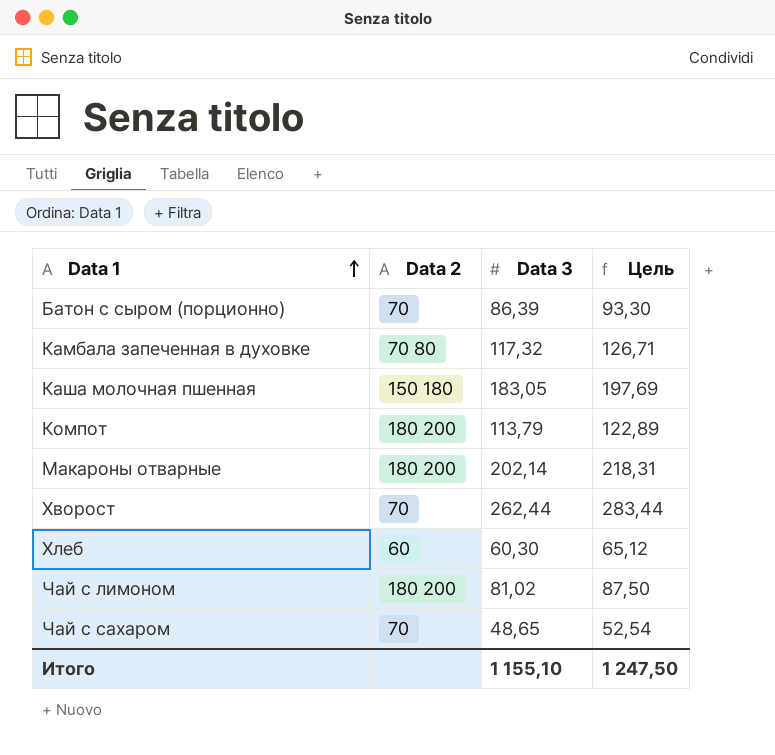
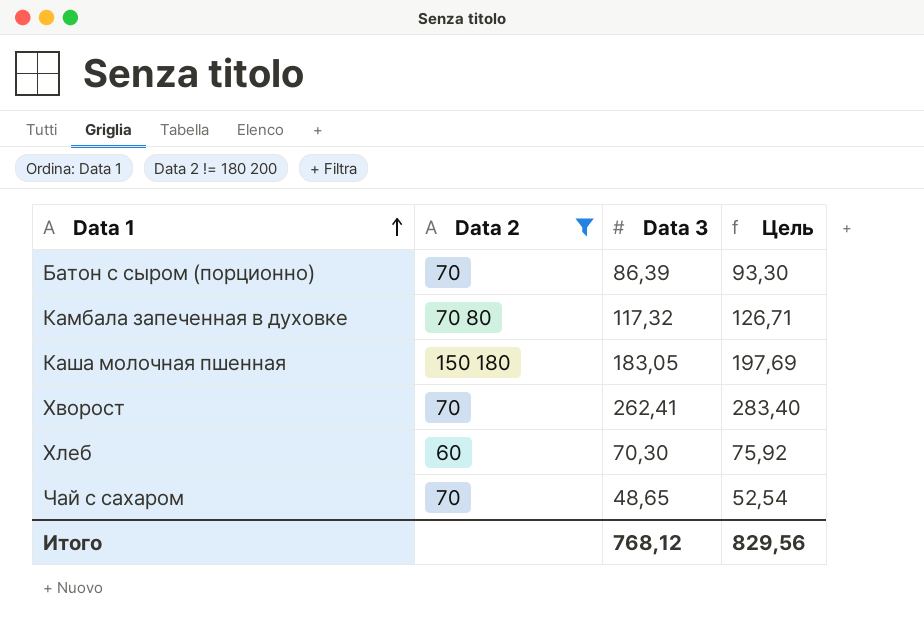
filter: none -> Data 2 != 180 200
Хворост | Data 3: 262,44 -> 262,41
Хворост | Цель: 283,44 -> 283,40
Хлеб | Data 3: 60,30 -> 70,30
Хлеб | Цель: 65,12 -> 75,92
Итого | Data 3: 1 155,10 -> 768,12
Итого | Цель: 1 247,50 -> 829,56

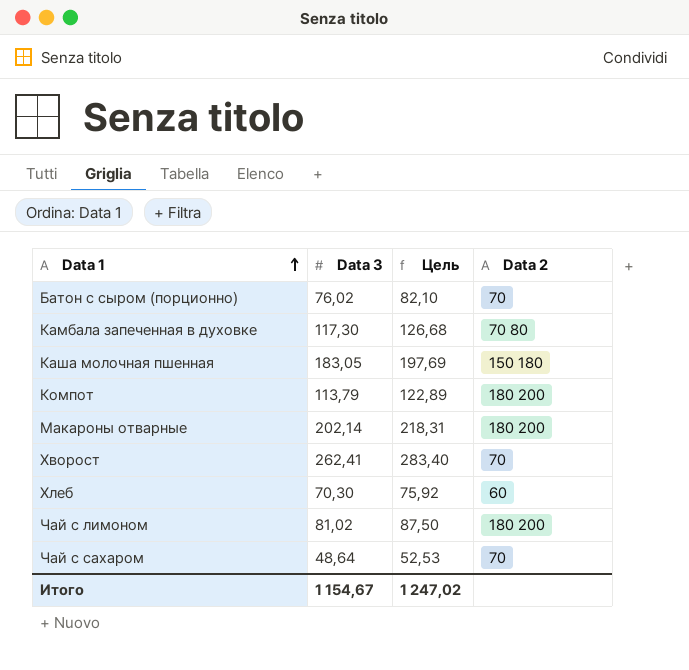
filter: Data 2 != 180 200 -> none
column Data 2 | position: 2 -> 4
Батон с сыром (порционно) | Data 3: 86,39 -> 76,02
Батон с сыром (порционно) | Цель: 93,30 -> 82,10
Камбала запеченная в духовке | Data 3: 117,32 -> 117,30
Камбала запеченная в духовке | Цель: 126,71 -> 126,68
Чай с сахаром | Data 3: 48,65 -> 48,64
Чай с сахаром | Цель: 52,54 -> 52,53
Итого | Data 3: 768,12 -> 1 154,67
Итого | Цель: 829,56 -> 1 247,02

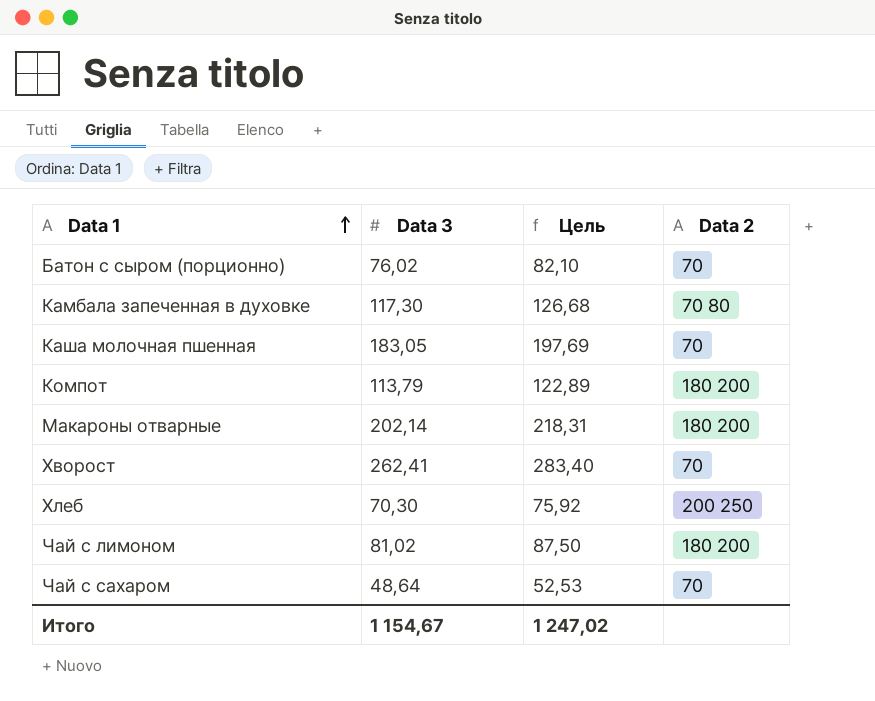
Каша молочная пшенная | Data 2: 150 180 -> 70
Хлеб | Data 2: 60 -> 200 250

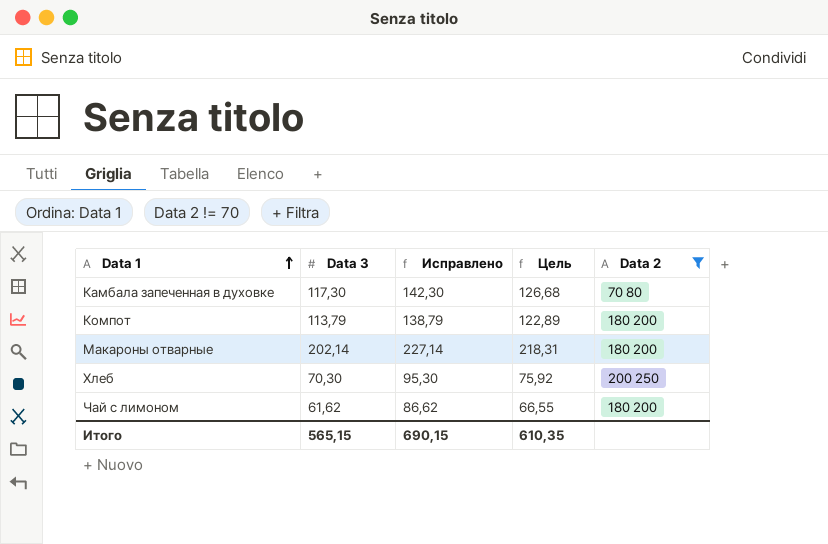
filter: none -> Data 2 != 70
column Исправлено | formula: none -> [Data 3] + 25
Чай с лимоном | Data 3: 81,02 -> 61,62
Чай с лимоном | Цель: 87,50 -> 66,55
Итого | Data 3: 1 154,67 -> 565,15
Итого | Цель: 1 247,02 -> 610,35

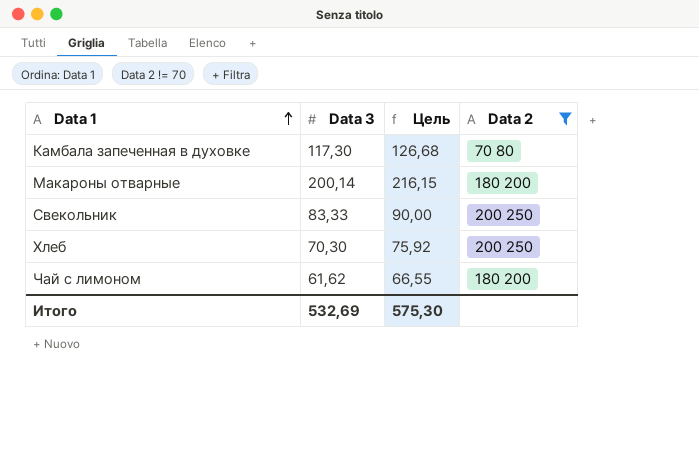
column Исправлено | formula: [Data 3] + 25 -> none
row Компот: 113,79 | 138,79 | 122,89 | 180 200 -> none
Макароны отварные | Data 3: 202,14 -> 200,14
Макароны отварные | Цель: 218,31 -> 216,15
row Свекольник: none -> 83,33 | 90,00 | 200 250
Итого | Data 3: 565,15 -> 532,69
Итого | Цель: 610,35 -> 575,30

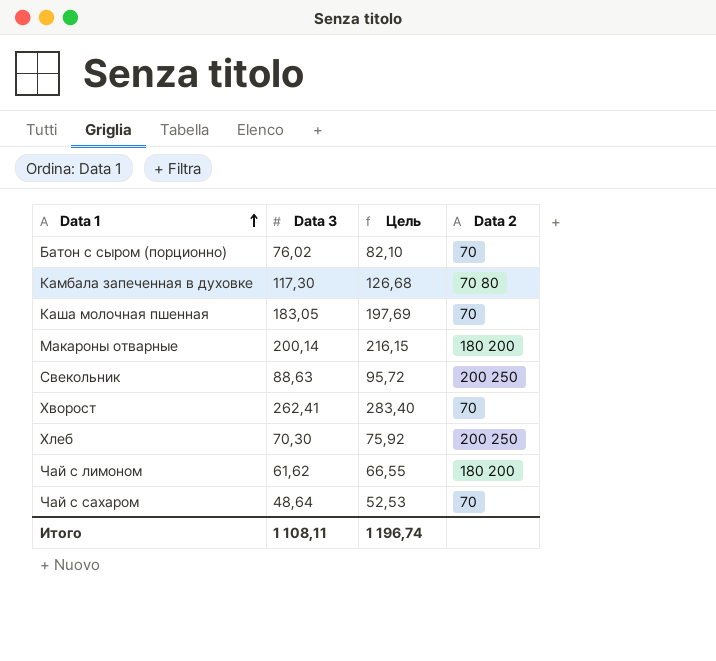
filter: Data 2 != 70 -> none
Свекольник | Data 3: 83,33 -> 88,63
Свекольник | Цель: 90,00 -> 95,72
Итого | Data 3: 532,69 -> 1 108,11
Итого | Цель: 575,30 -> 1 196,74

